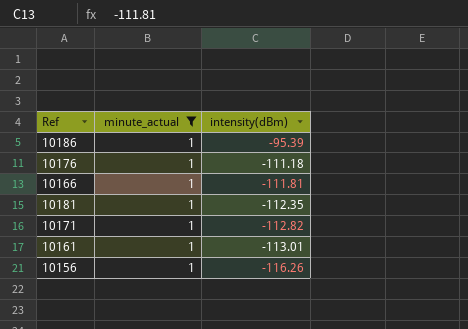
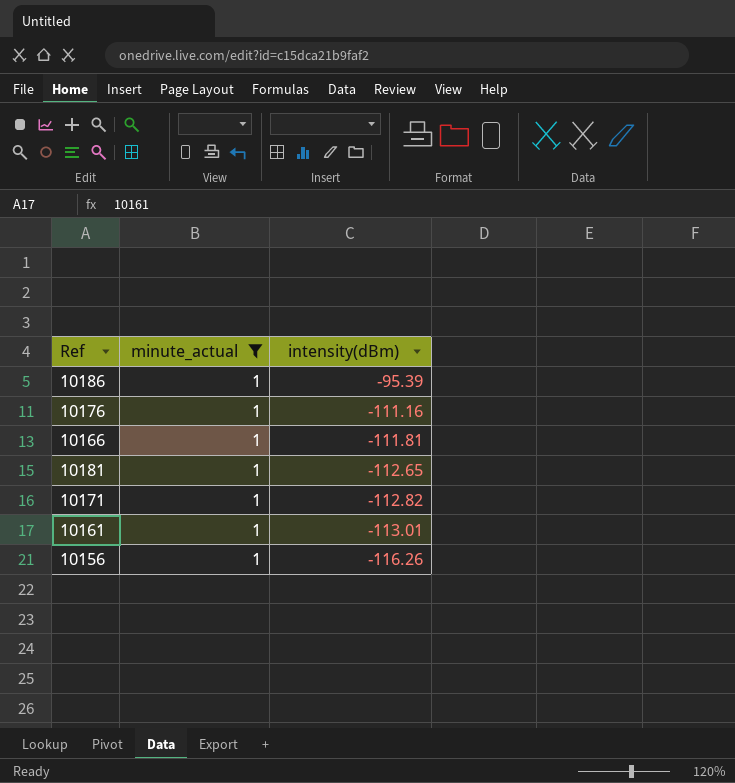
10176 | intensity(dBm): -111.18 -> -111.16
10181 | intensity(dBm): -112.35 -> -112.65

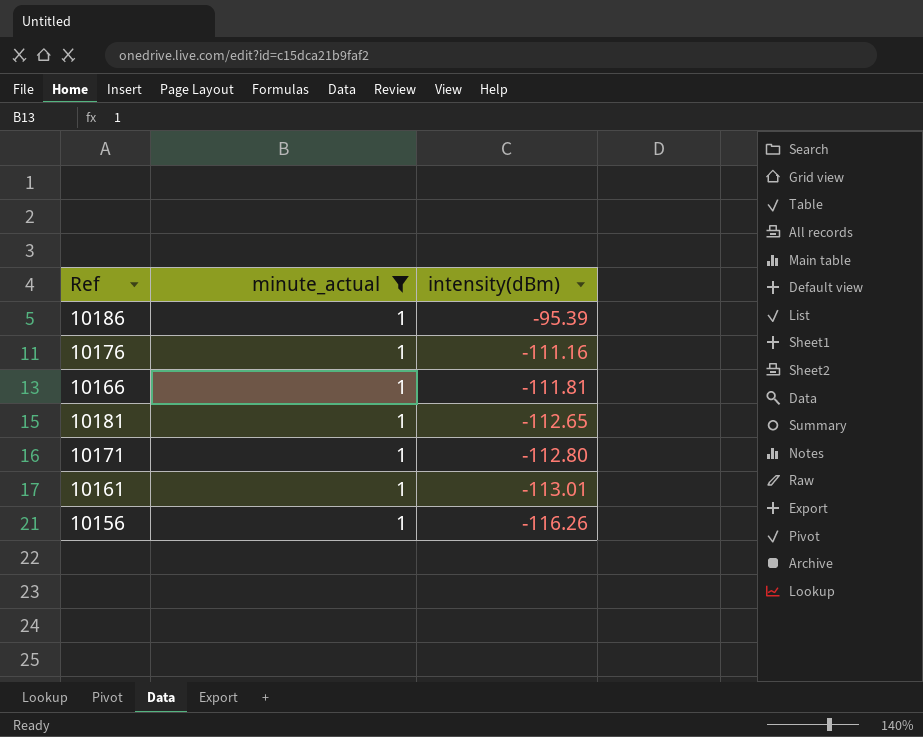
10171 | intensity(dBm): -112.82 -> -112.80

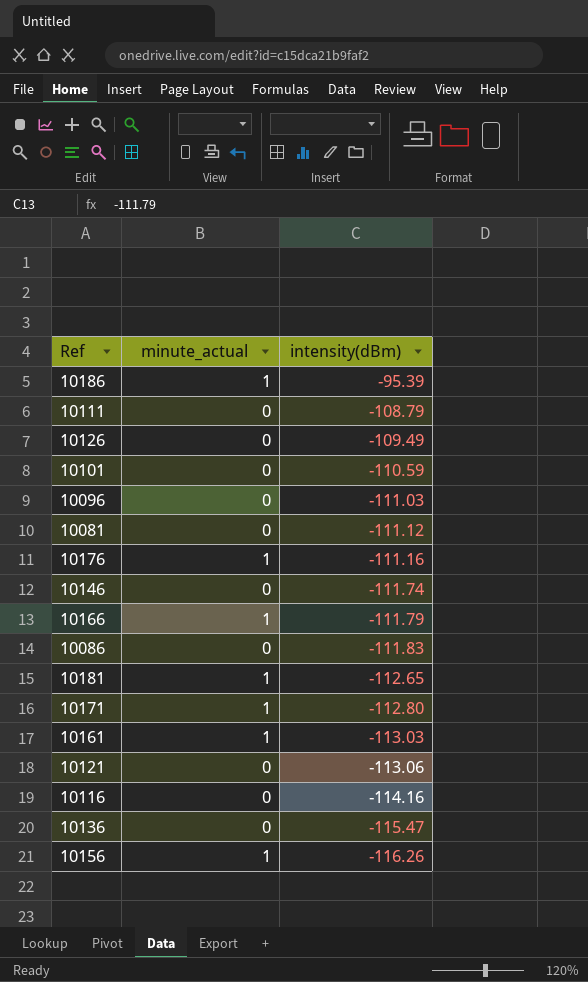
filter: minute_actual = 1 -> none
10166 | intensity(dBm): -111.81 -> -111.79
10161 | intensity(dBm): -113.01 -> -113.03

